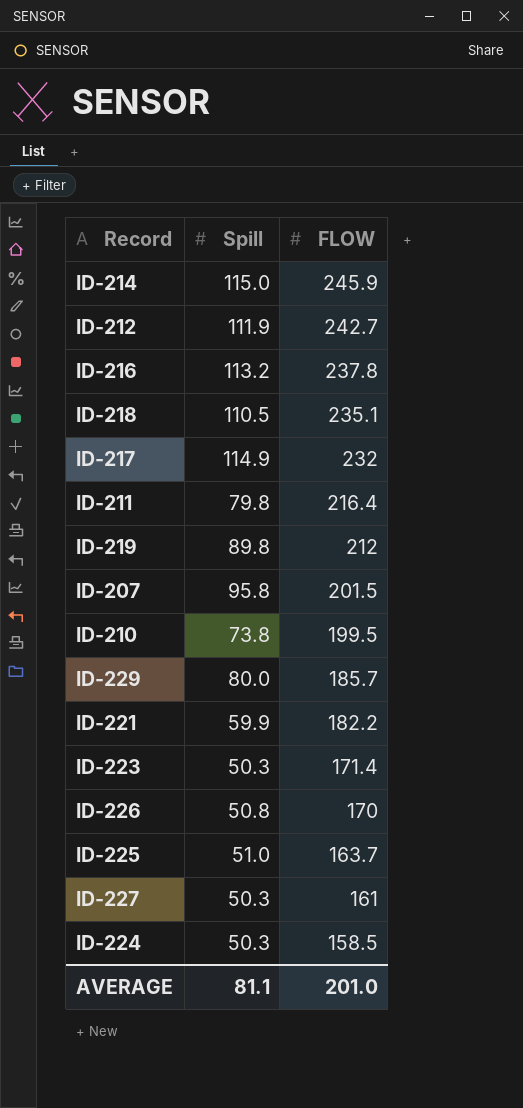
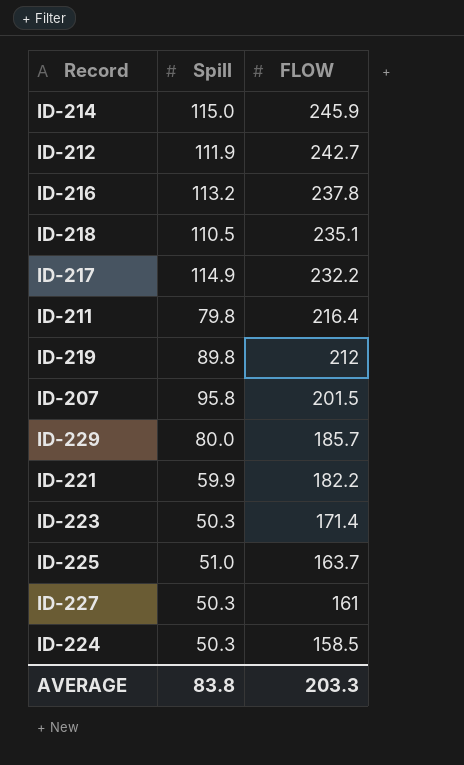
row ID-210: 73.8 | 199.5 -> none
row ID-226: 50.8 | 170 -> none
ID-217 | FLOW: 232 -> 232.2
AVERAGE | Spill: 81.1 -> 83.8
AVERAGE | FLOW: 201.0 -> 203.3

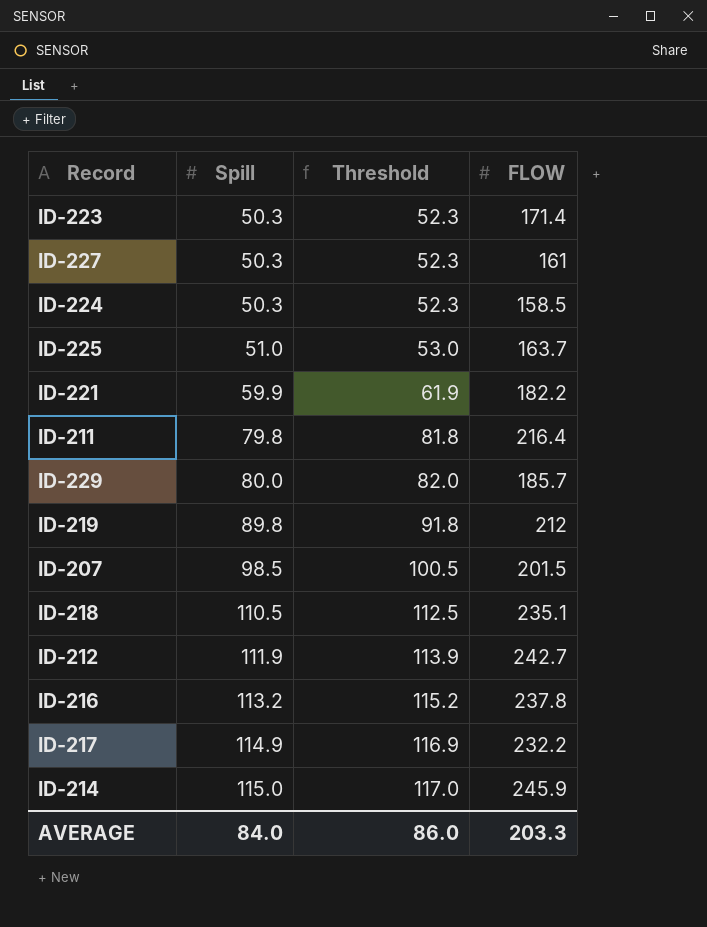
row order: FLOW descending -> Spill ascending
column Threshold | formula: none -> [Spill] + 2
ID-207 | Spill: 95.8 -> 98.5
AVERAGE | Spill: 83.8 -> 84.0

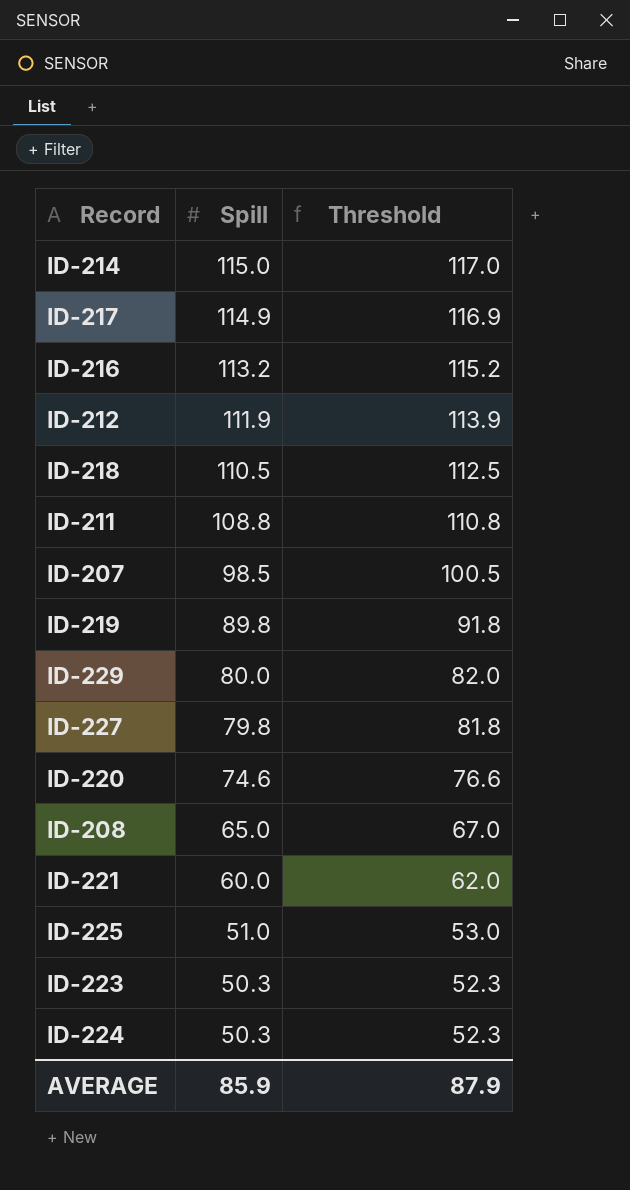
row order: Spill ascending -> Spill descending
column FLOW | position: 4 -> none
ID-211 | Spill: 79.8 -> 108.8
ID-211 | Threshold: 81.8 -> 110.8
ID-227 | Spill: 50.3 -> 79.8
ID-227 | Threshold: 52.3 -> 81.8
row ID-220: none -> 74.6 | 76.6
row ID-208: none -> 65.0 | 67.0
ID-221 | Spill: 59.9 -> 60.0
ID-221 | Threshold: 61.9 -> 62.0
AVERAGE | Spill: 84.0 -> 85.9
AVERAGE | Threshold: 86.0 -> 87.9

